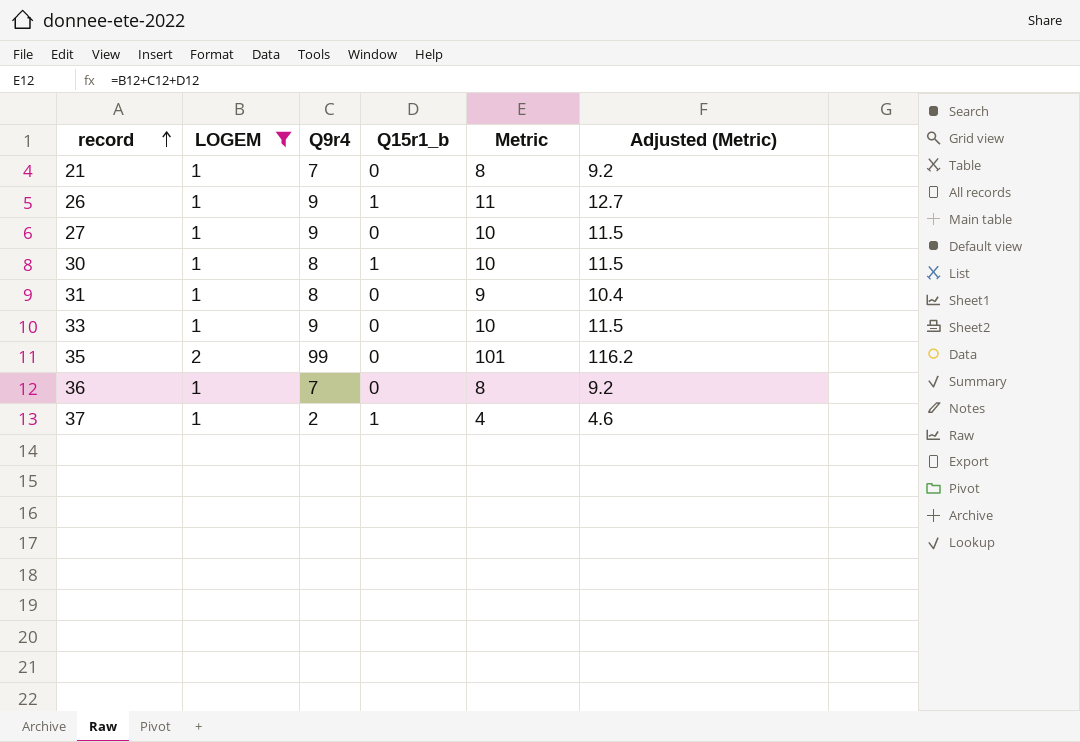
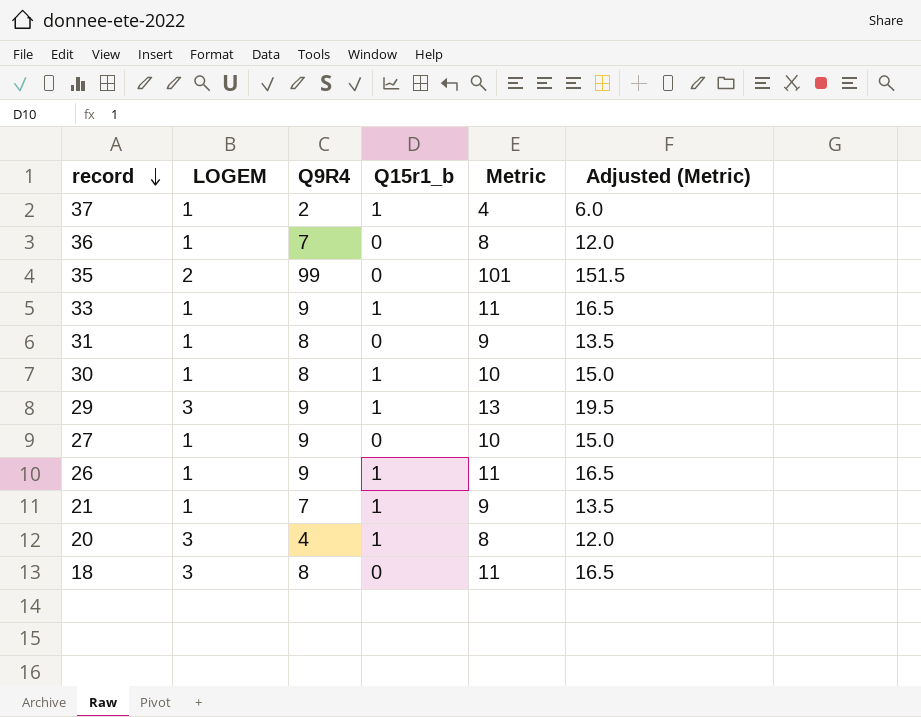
filter: LOGEM != 3 -> none
row order: record ascending -> record descending
column name: Q9r4 -> Q9R4
column Adjusted (Metric) | formula: [Metric] * 1.15 -> [Metric] * 1.5
33 | Q15r1_b: 0 -> 1
33 | Metric: 10 -> 11
21 | Q15r1_b: 0 -> 1
21 | Metric: 8 -> 9

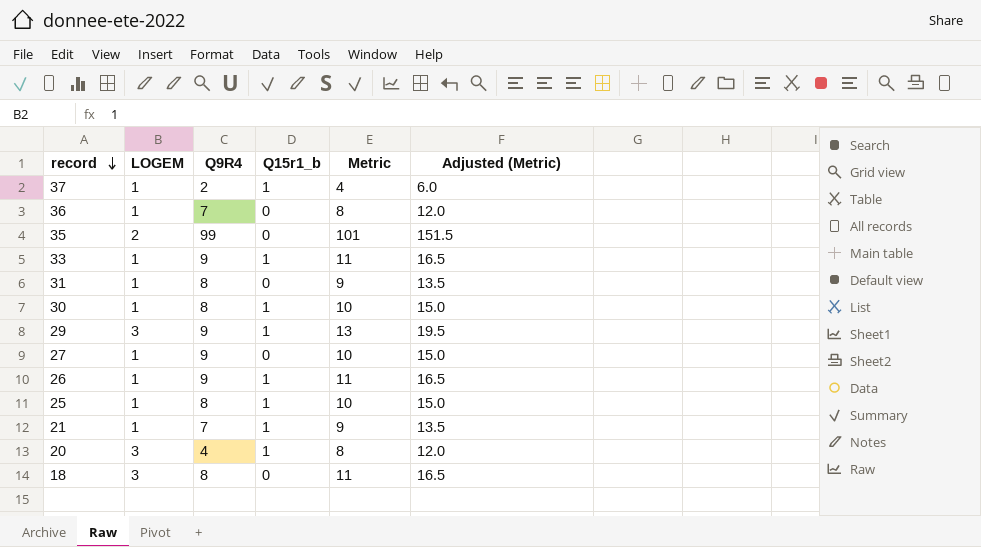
row 25: none -> 1 | 8 | 1 | 10 | 15.0

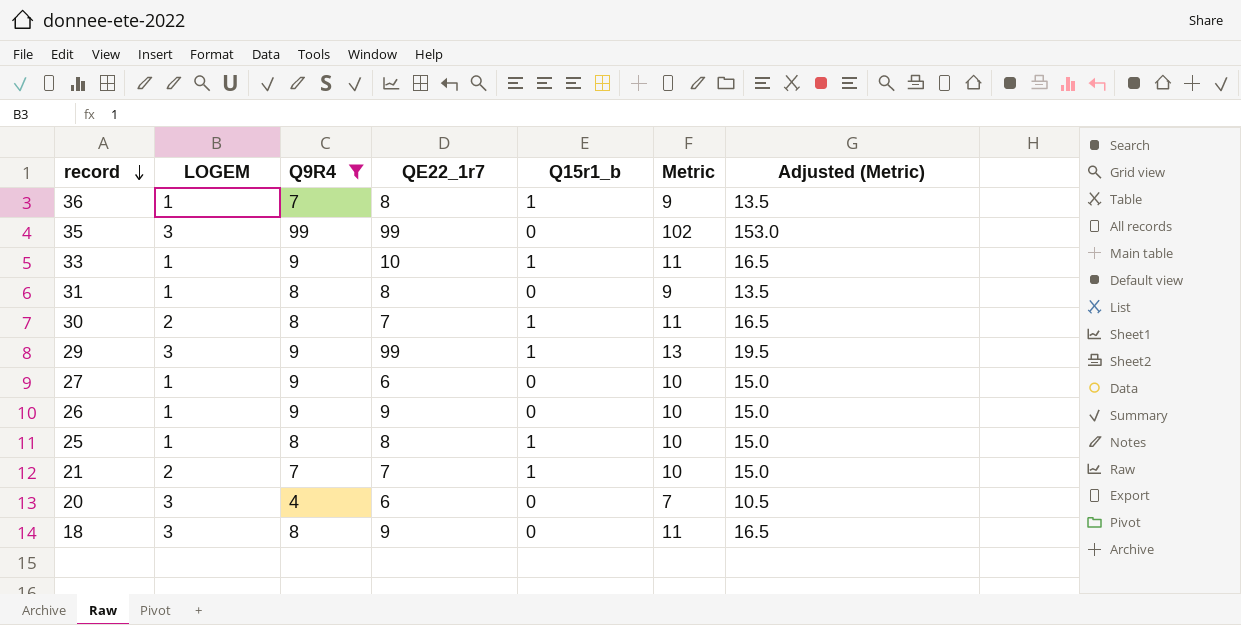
filter: none -> Q9R4 != 2
column QE22_1r7 | position: none -> 4
36 | Q15r1_b: 0 -> 1
36 | Metric: 8 -> 9
36 | Adjusted (Metric): 12.0 -> 13.5
35 | LOGEM: 2 -> 3
35 | Metric: 101 -> 102
35 | Adjusted (Metric): 151.5 -> 153.0
30 | LOGEM: 1 -> 2
30 | Metric: 10 -> 11
30 | Adjusted (Metric): 15.0 -> 16.5
26 | Q15r1_b: 1 -> 0
26 | Metric: 11 -> 10
26 | Adjusted (Metric): 16.5 -> 15.0
21 | LOGEM: 1 -> 2
21 | Metric: 9 -> 10
21 | Adjusted (Metric): 13.5 -> 15.0
20 | Q15r1_b: 1 -> 0
20 | Metric: 8 -> 7
20 | Adjusted (Metric): 12.0 -> 10.5

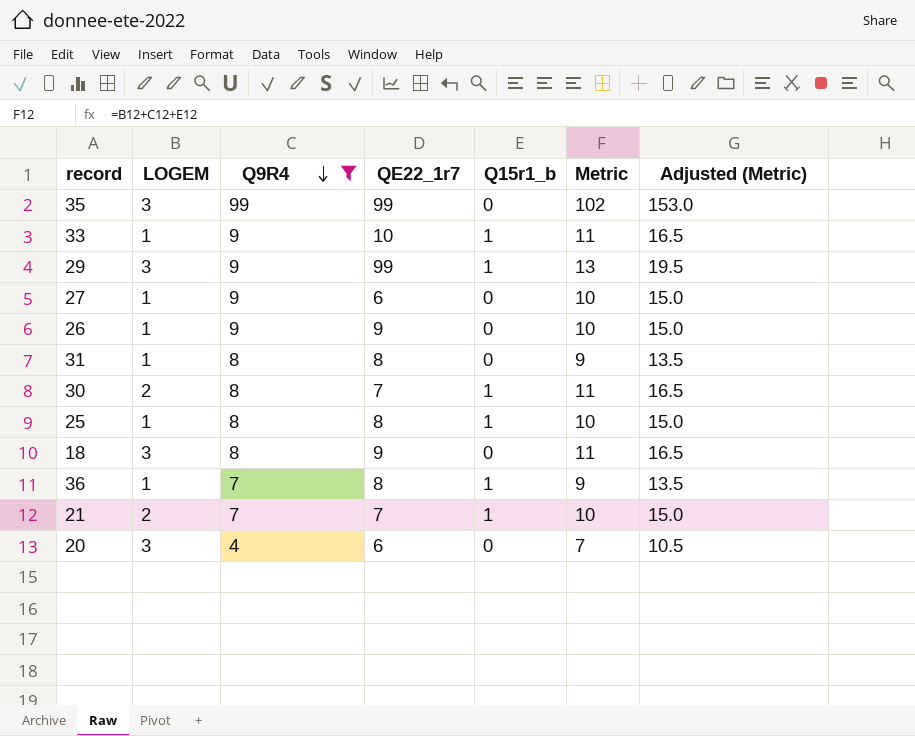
row order: record descending -> Q9R4 descending

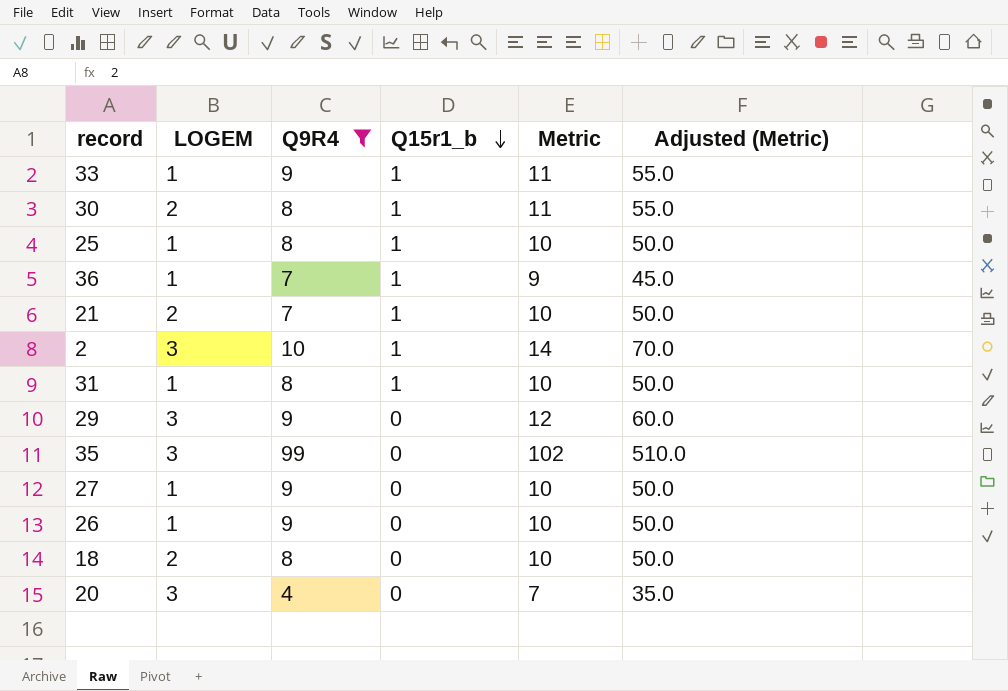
row order: Q9R4 descending -> Q15r1_b descending
column QE22_1r7 | position: 4 -> none
column Adjusted (Metric) | formula: [Metric] * 1.5 -> [Metric] * 5
row 2: none -> 3 | 10 | 1 | 14 | 70.0
31 | Q15r1_b: 0 -> 1
31 | Metric: 9 -> 10
29 | Q15r1_b: 1 -> 0
29 | Metric: 13 -> 12
18 | LOGEM: 3 -> 2
18 | Metric: 11 -> 10

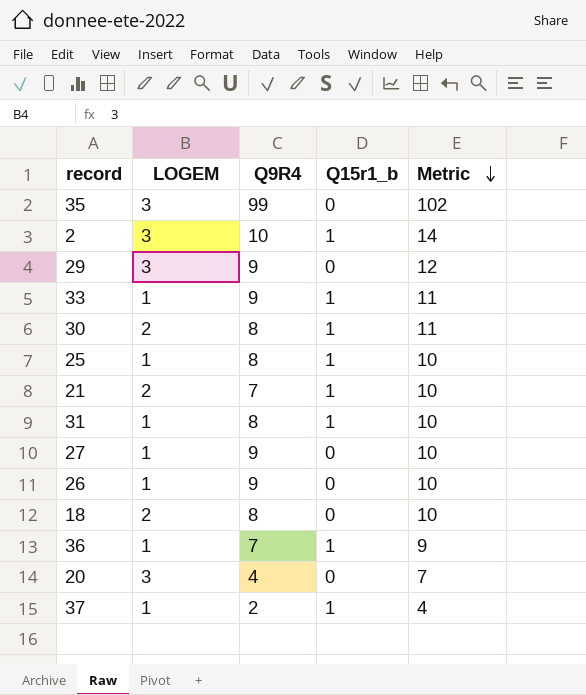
filter: Q9R4 != 2 -> none
row order: Q15r1_b descending -> Metric descending
column Adjusted (Metric) | formula: [Metric] * 5 -> none

